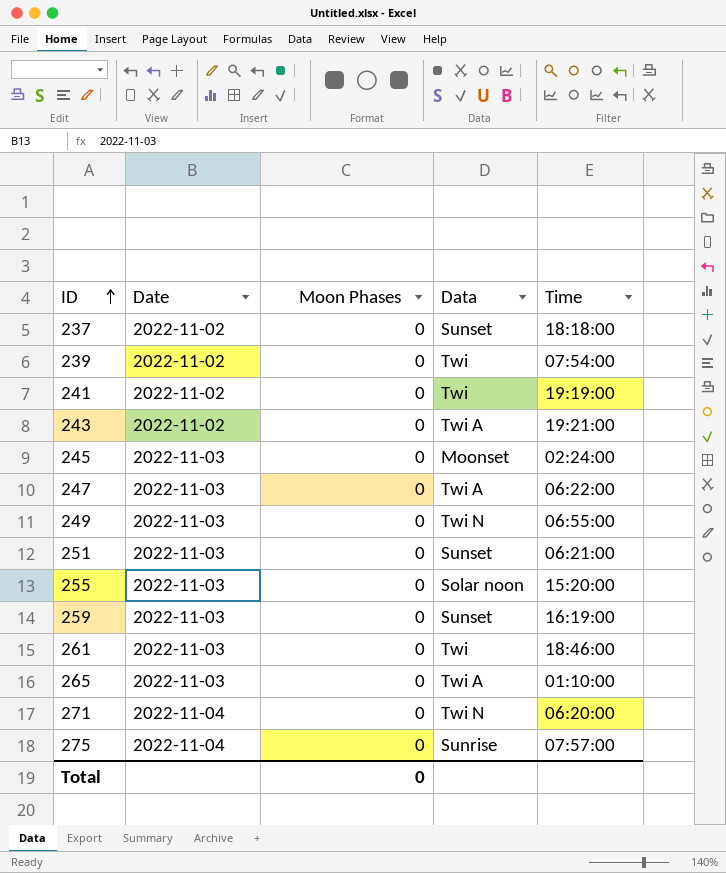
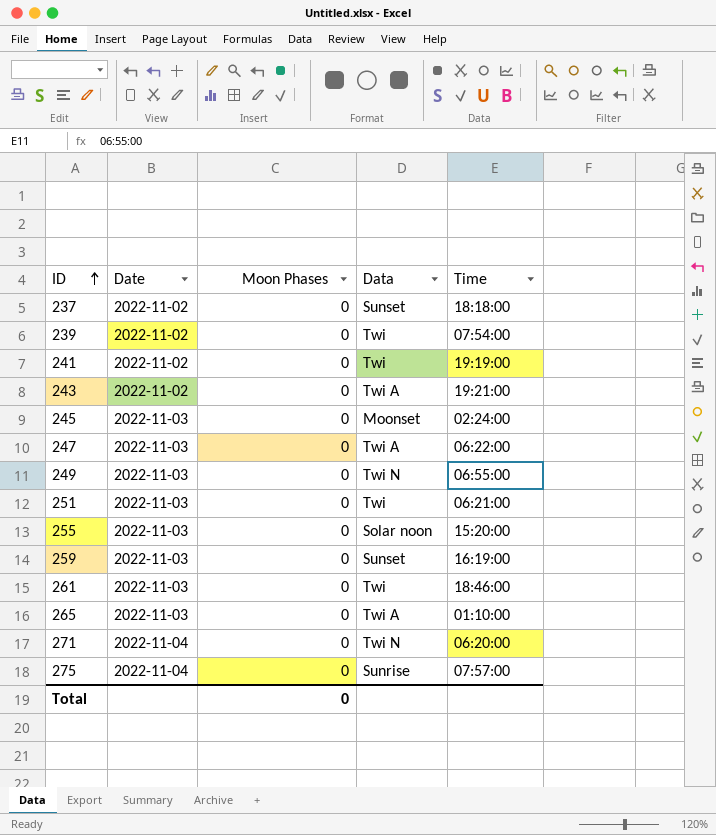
251 | Data: Sunset -> Twi

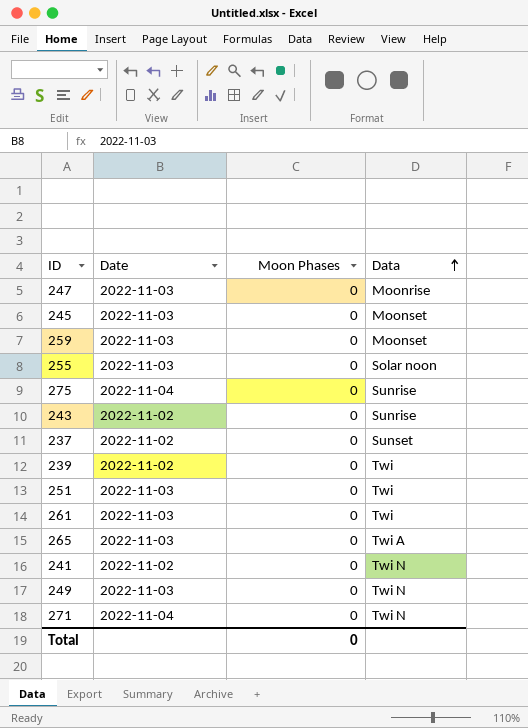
row order: ID ascending -> Data ascending
column Time | position: 5 -> none
247 | Data: Twi A -> Moonrise
259 | Data: Sunset -> Moonset
243 | Data: Twi A -> Sunrise
241 | Data: Twi -> Twi N

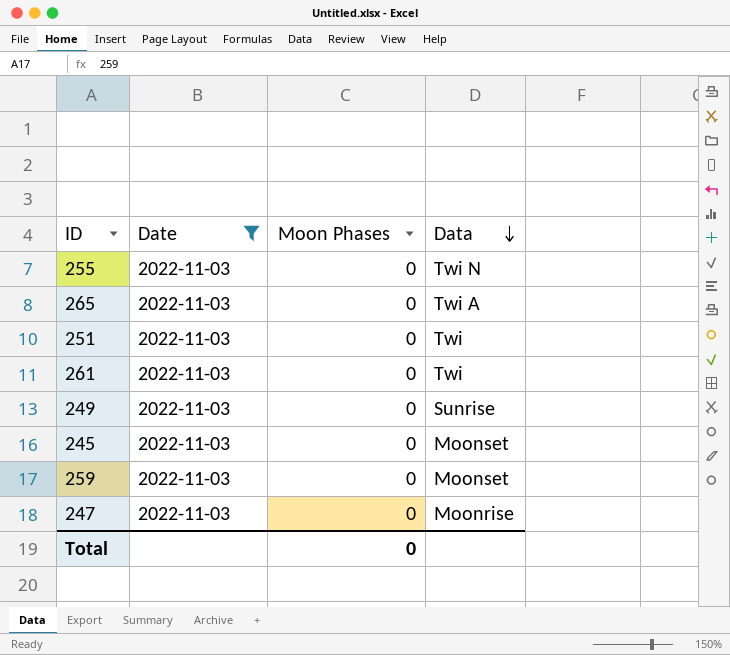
filter: none -> Date = 2022-11-03
row order: Data ascending -> Data descending
255 | Data: Solar noon -> Twi N
249 | Data: Twi N -> Sunrise

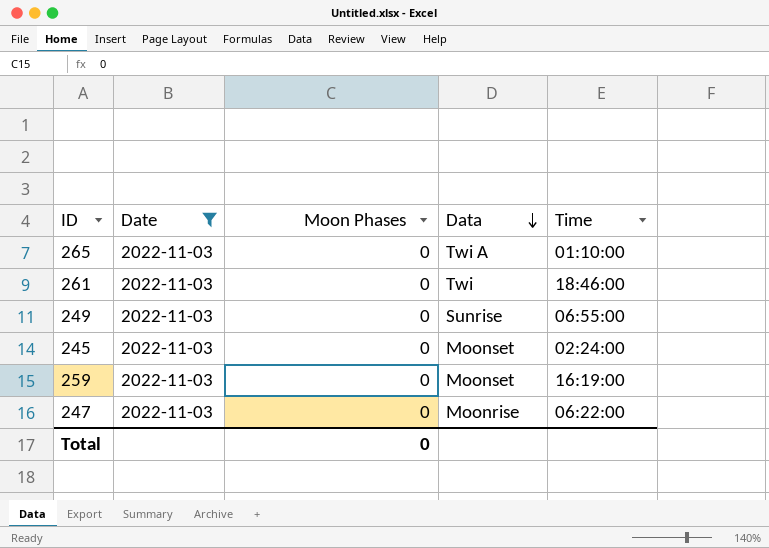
column Time | position: none -> 5
row 255: 2022-11-03 | 0 | Twi N -> none
row 251: 2022-11-03 | 0 | Twi -> none

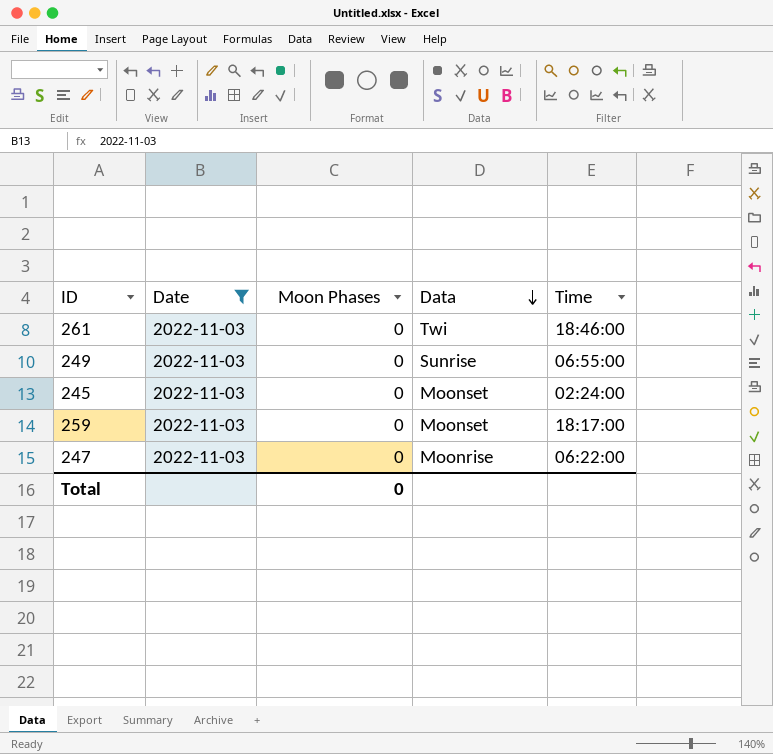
row 265: 2022-11-03 | 0 | Twi A | 01:10:00 -> none
259 | Time: 16:19:00 -> 18:17:00

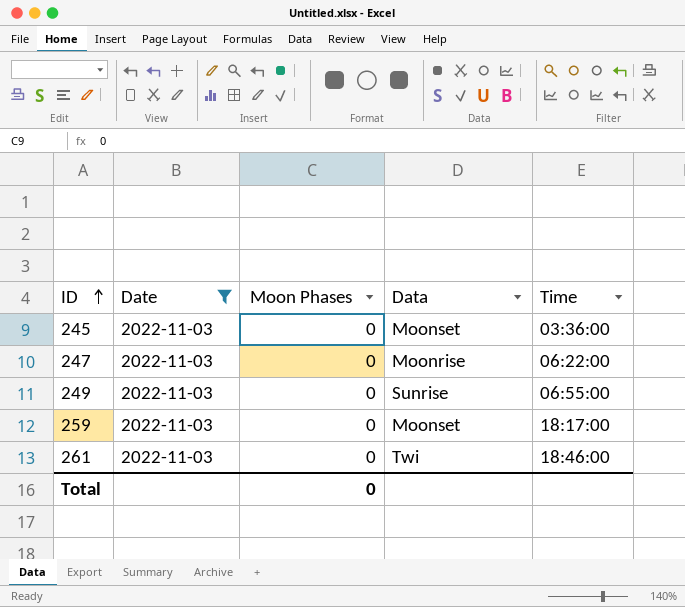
row order: Data descending -> ID ascending
245 | Time: 02:24:00 -> 03:36:00

